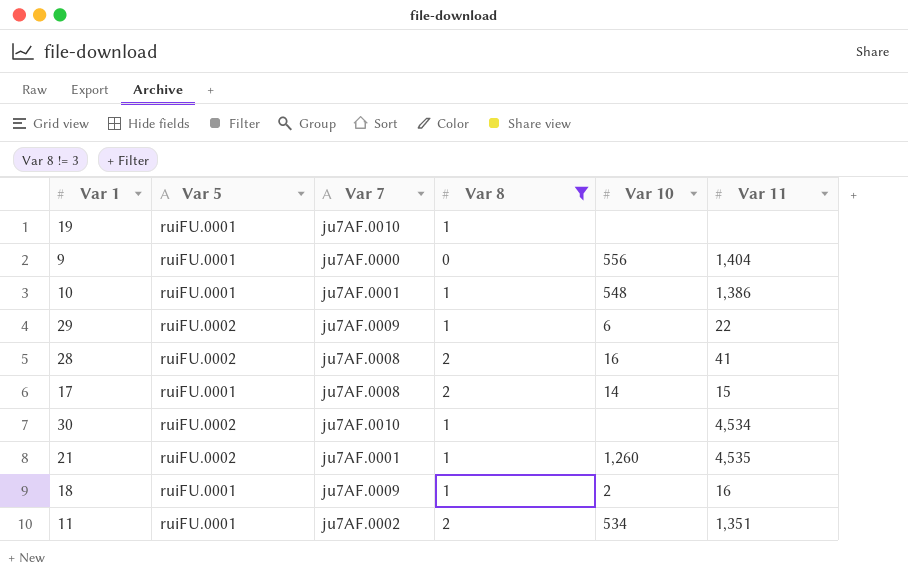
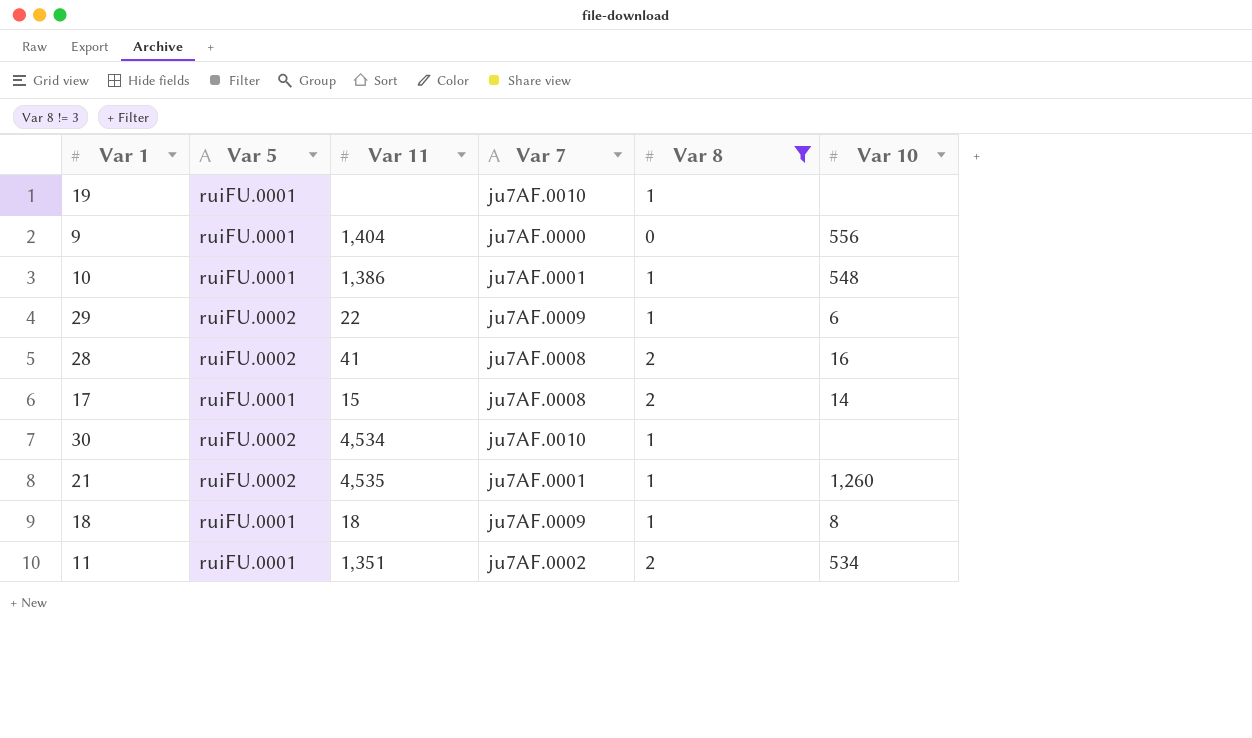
column Var 11 | position: 6 -> 3
18 | Var 11: 16 -> 18
18 | Var 10: 2 -> 8

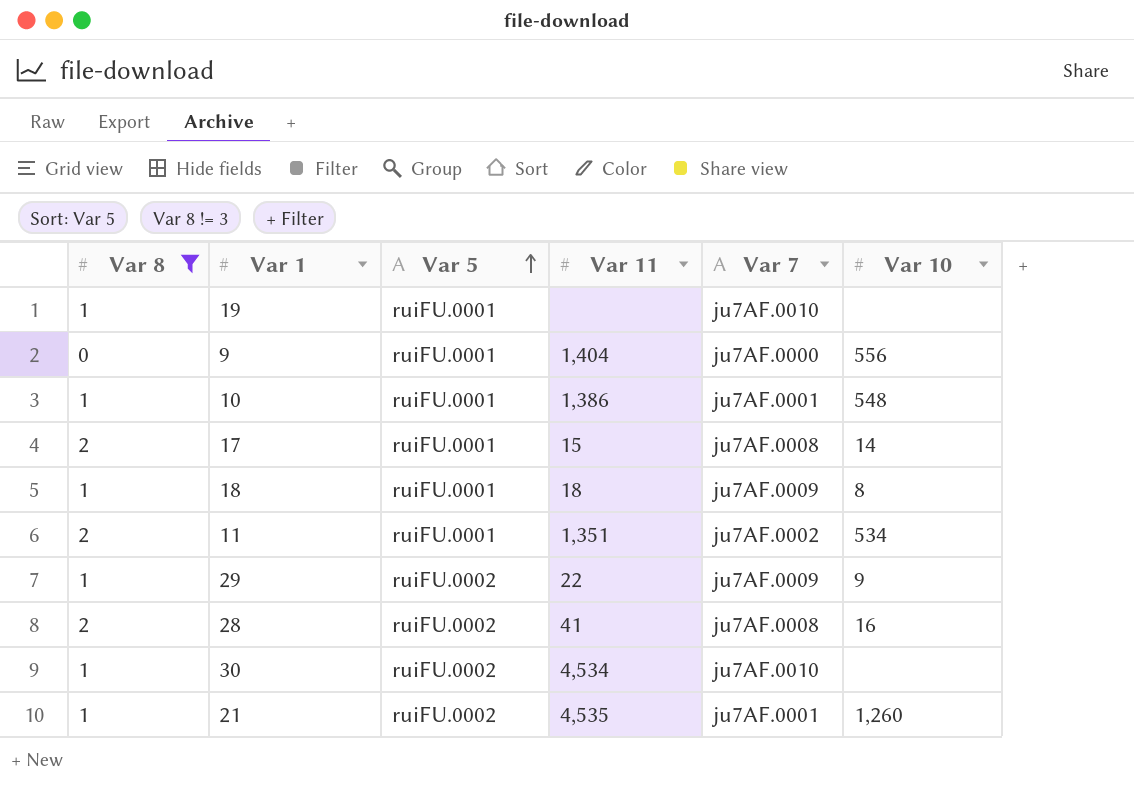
row order: none -> Var 5 ascending
column Var 8 | position: 5 -> 1
29 | Var 10: 6 -> 9

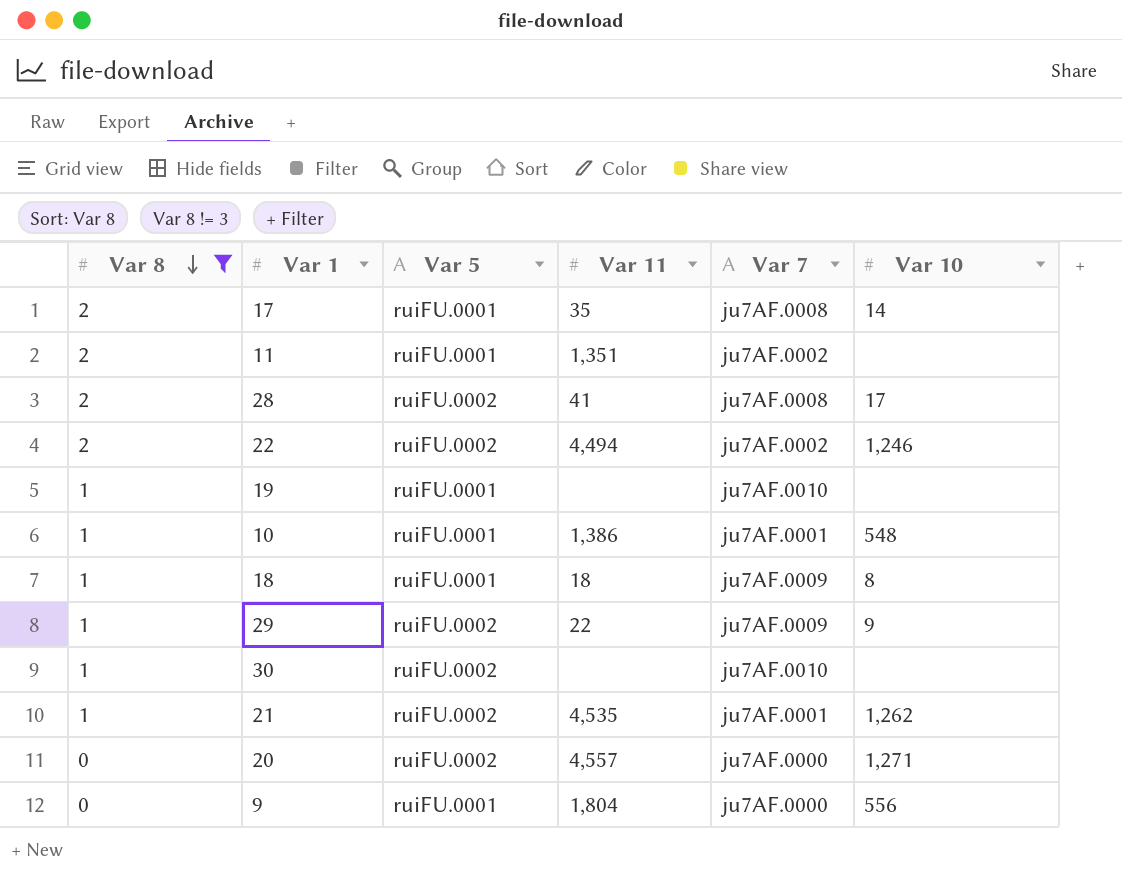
row order: Var 5 ascending -> Var 8 descending
17 | Var 11: 15 -> 35
11 | Var 10: 534 -> none
28 | Var 10: 16 -> 17
row 22: none -> 2 | ruiFU.0002 | 4,494 | ju7AF.0002 | 1,246
30 | Var 11: 4,534 -> none
21 | Var 10: 1,260 -> 1,262
row 20: none -> 0 | ruiFU.0002 | 4,557 | ju7AF.0000 | 1,271
9 | Var 11: 1,404 -> 1,804

